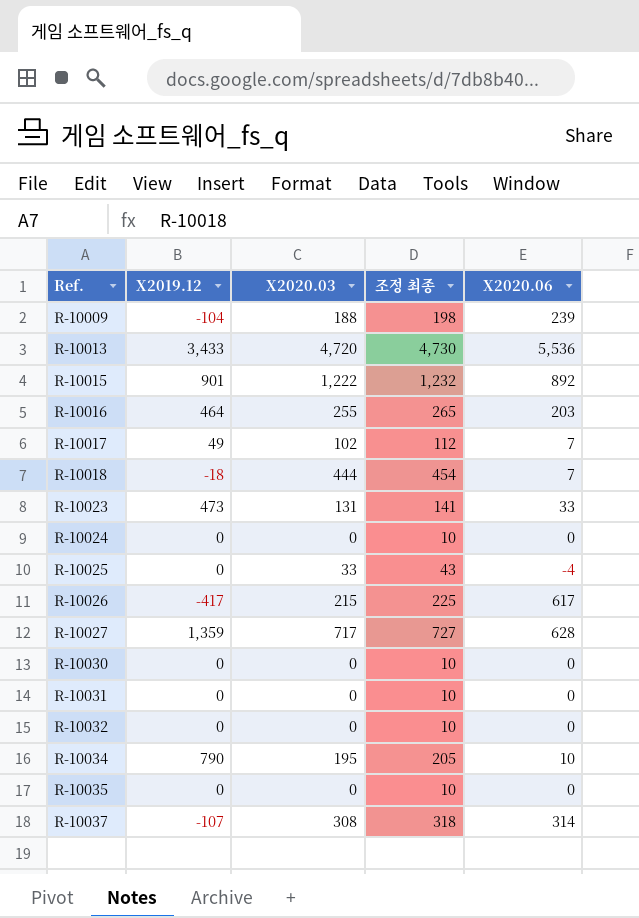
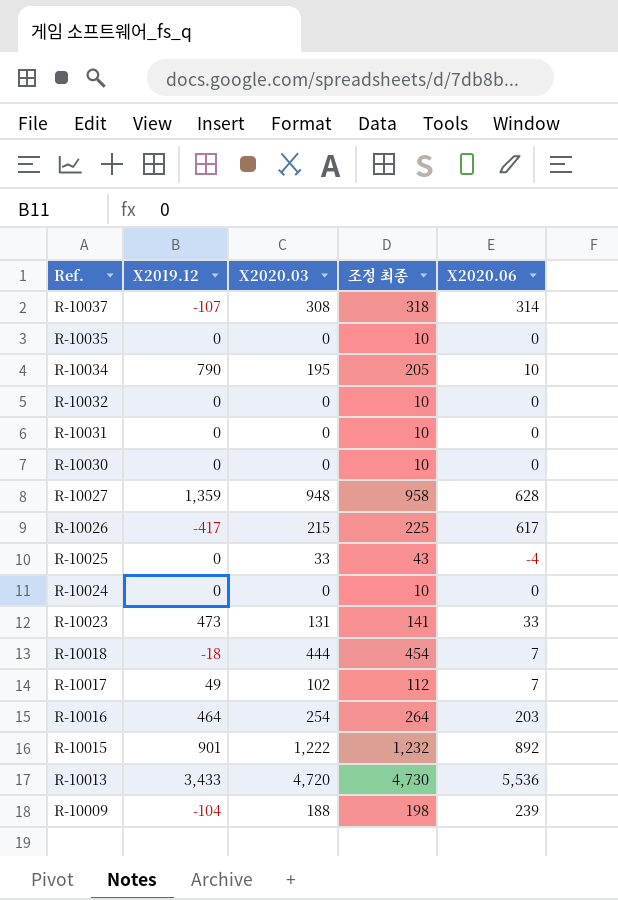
row order: Ref. ascending -> Ref. descending
R-10027 | X2020.03: 717 -> 948
R-10027 | 조정 최종: 727 -> 958
R-10016 | X2020.03: 255 -> 254
R-10016 | 조정 최종: 265 -> 264

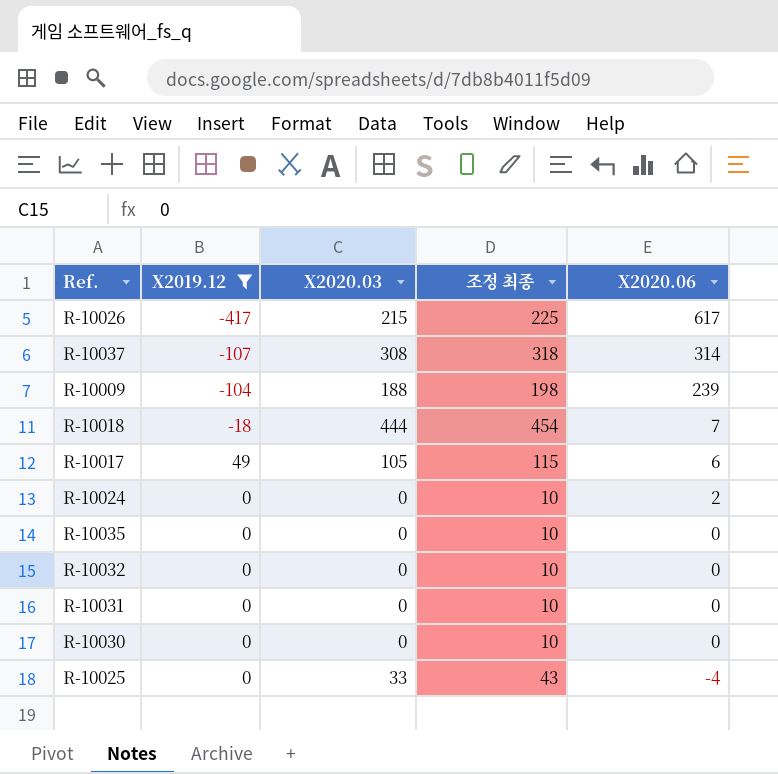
filter: none -> X2019.12 <= 49
row order: Ref. descending -> X2020.06 descending
R-10017 | X2020.03: 102 -> 105
R-10017 | 조정 최종: 112 -> 115
R-10017 | X2020.06: 7 -> 6
R-10024 | X2020.06: 0 -> 2

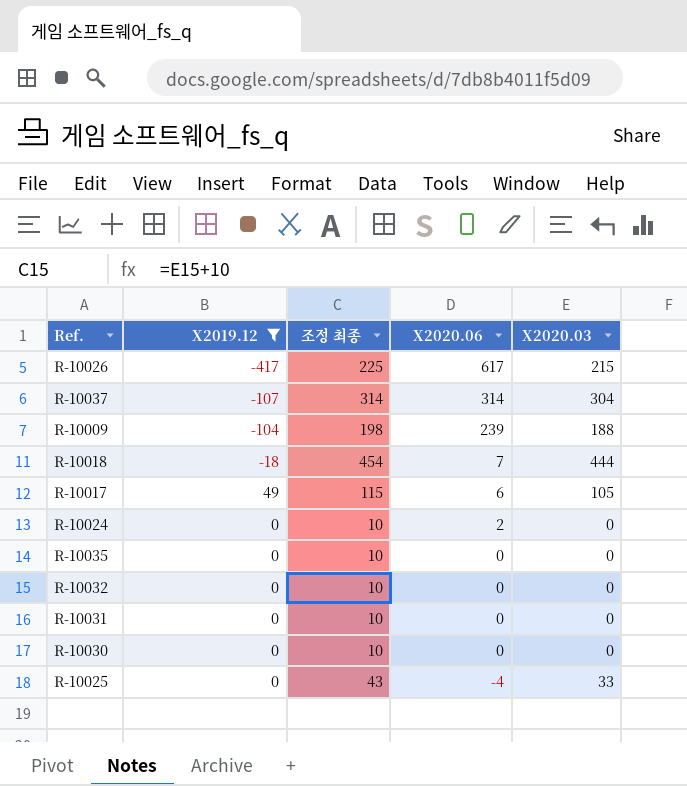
column X2020.03 | position: 3 -> 5
R-10037 | 조정 최종: 318 -> 314
R-10037 | X2020.03: 308 -> 304

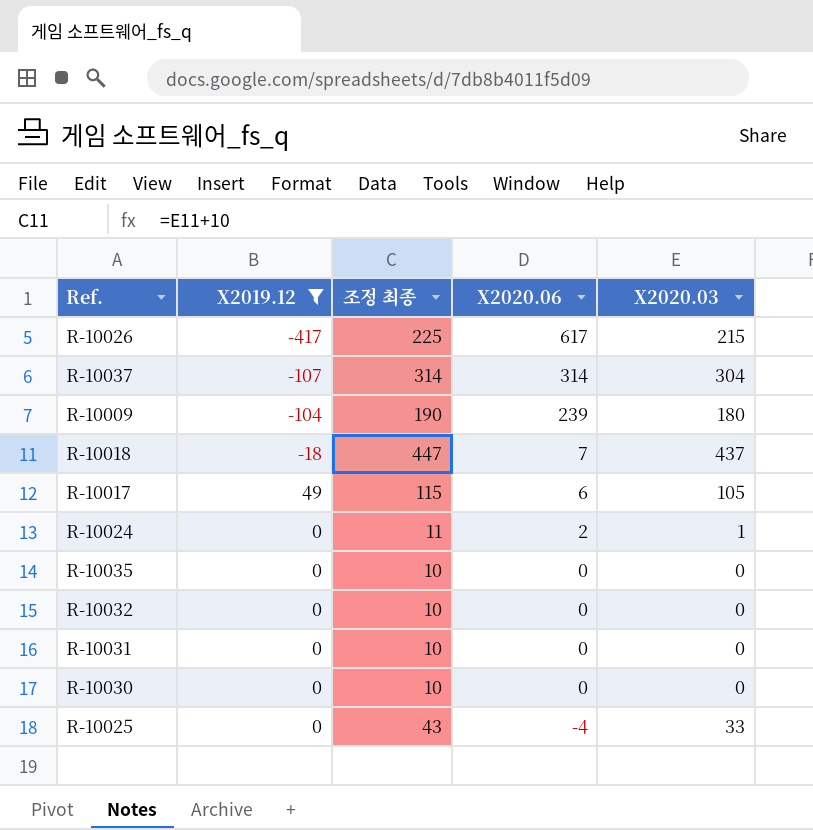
R-10009 | 조정 최종: 198 -> 190
R-10009 | X2020.03: 188 -> 180
R-10018 | 조정 최종: 454 -> 447
R-10018 | X2020.03: 444 -> 437
R-10024 | 조정 최종: 10 -> 11
R-10024 | X2020.03: 0 -> 1

